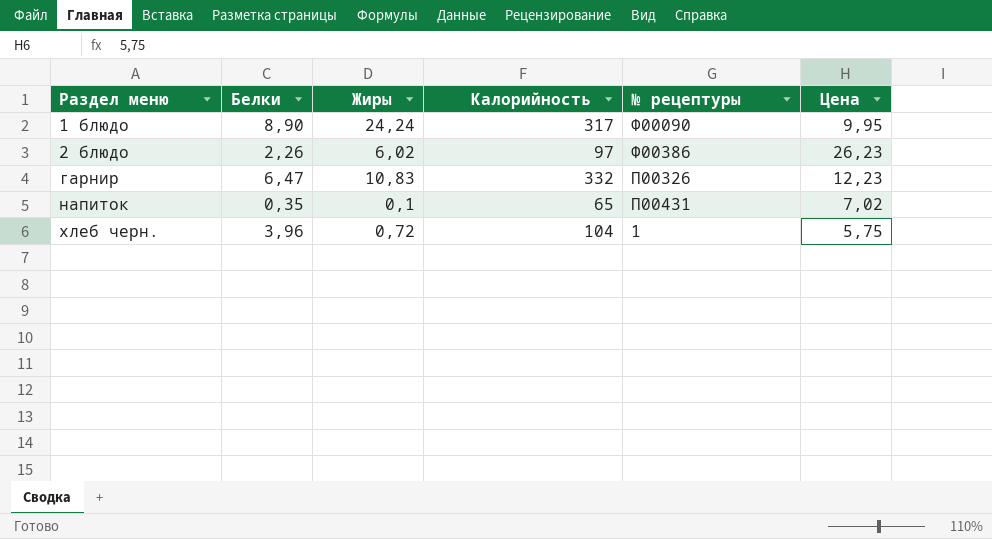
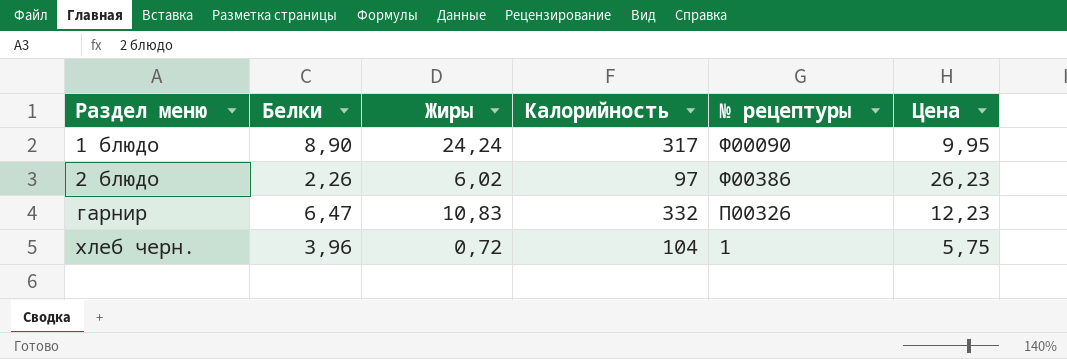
row напиток: 0,35 | 0,1 | 65 | П00431 | 7,02 -> none

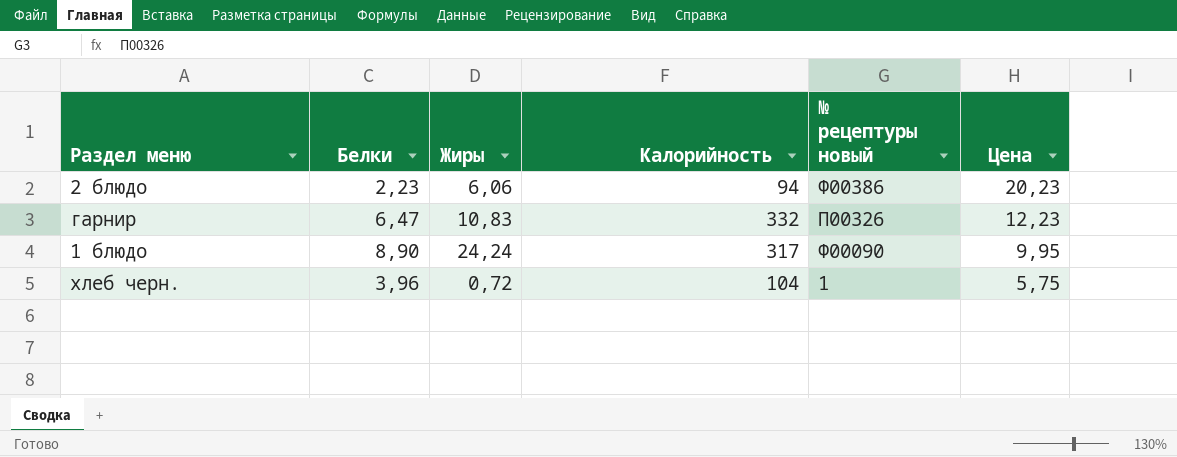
row order: Раздел меню ascending -> Цена descending
column name: № рецептуры -> № рецептуры новый
2 блюдо | Белки: 2,26 -> 2,23
2 блюдо | Жиры: 6,02 -> 6,06
2 блюдо | Калорийность: 97 -> 94
2 блюдо | Цена: 26,23 -> 20,23

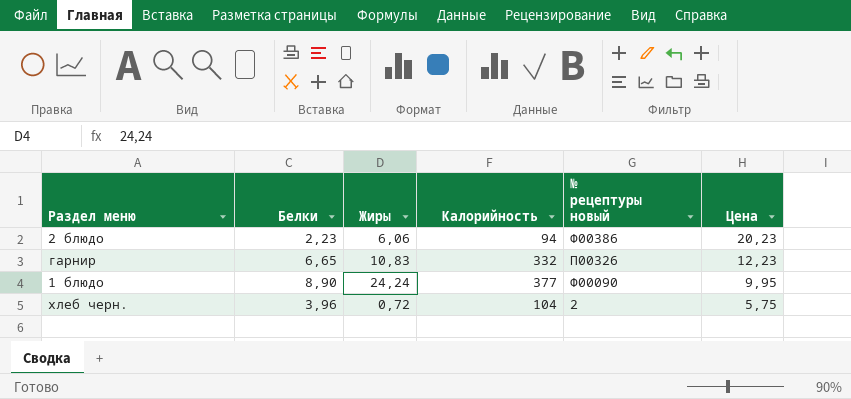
гарнир | Белки: 6,47 -> 6,65
1 блюдо | Калорийность: 317 -> 377
хлеб черн. | № рецептуры новый: 1 -> 2

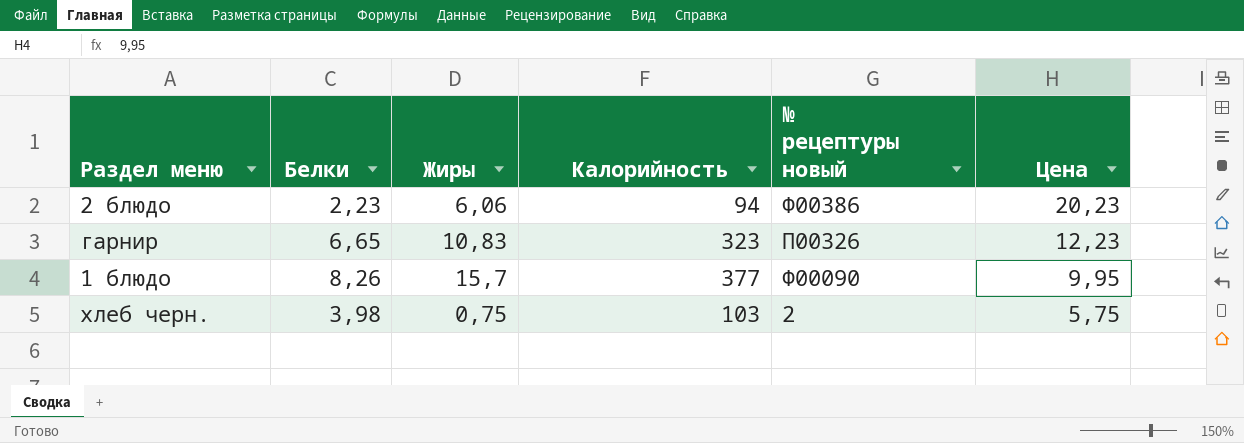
гарнир | Калорийность: 332 -> 323
1 блюдо | Белки: 8,90 -> 8,26
1 блюдо | Жиры: 24,24 -> 15,7
хлеб черн. | Белки: 3,96 -> 3,98
хлеб черн. | Жиры: 0,72 -> 0,75
хлеб черн. | Калорийность: 104 -> 103

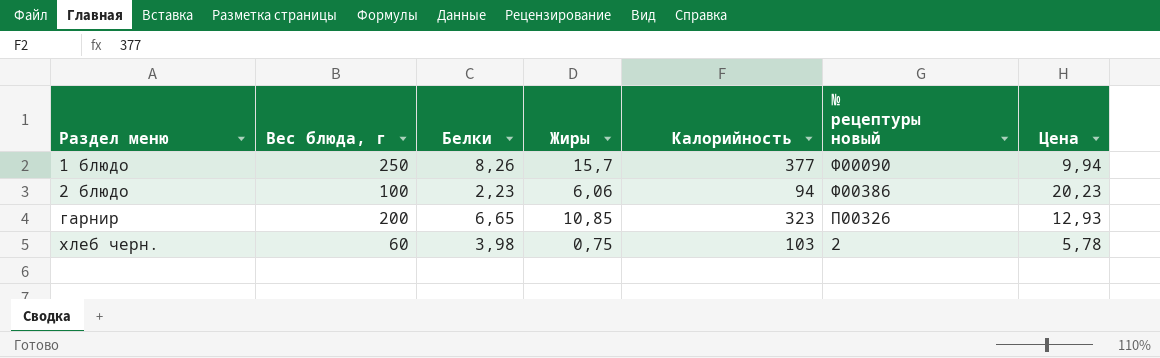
row order: Цена descending -> Раздел меню ascending
column Вес блюда, г | position: none -> 2
1 блюдо | Цена: 9,95 -> 9,94
гарнир | Жиры: 10,83 -> 10,85
гарнир | Цена: 12,23 -> 12,93
хлеб черн. | Цена: 5,75 -> 5,78

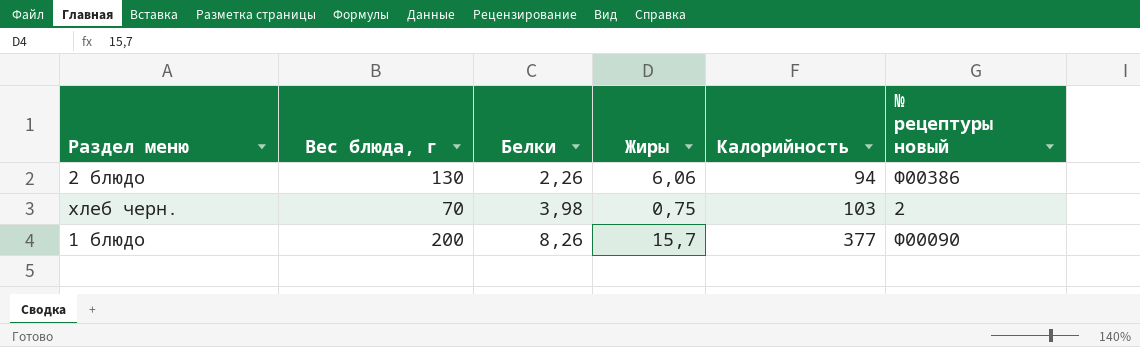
row order: Раздел меню ascending -> Белки ascending
column Цена | position: 7 -> none
row гарнир: 200 | 6,65 | 10,85 | 323 | П00326 | 12,93 -> none
2 блюдо | Вес блюда, г: 100 -> 130
2 блюдо | Белки: 2,23 -> 2,26
хлеб черн. | Вес блюда, г: 60 -> 70
1 блюдо | Вес блюда, г: 250 -> 200

